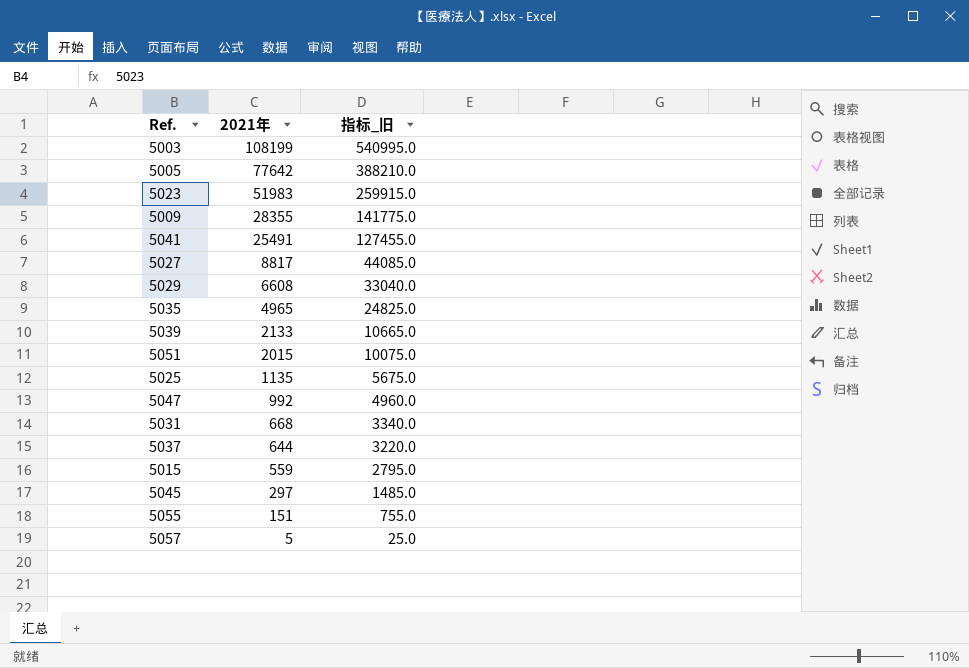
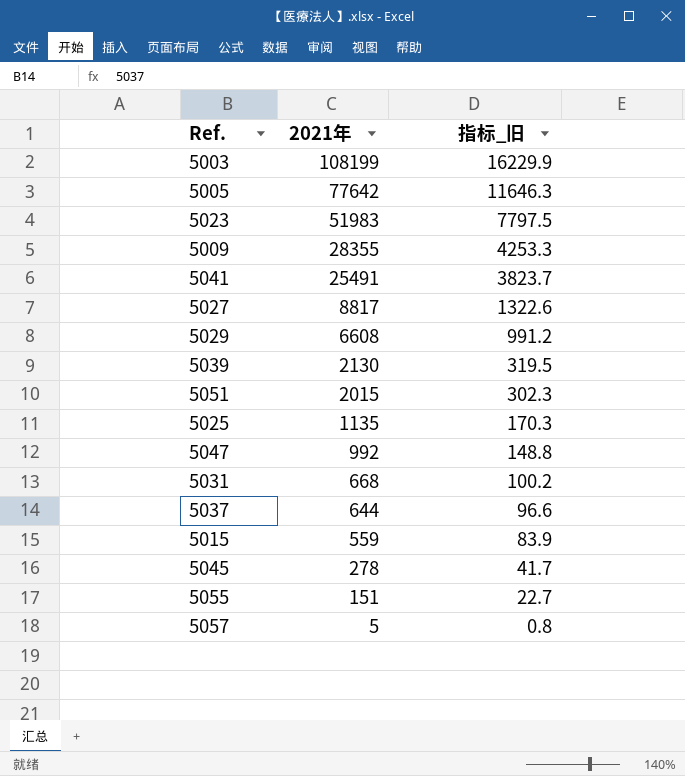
column 指标_旧 | formula: [2021年] * 5 -> [2021年] * 0.15
row 5035: 4965 | 24825.0 -> none
5039 | 2021年: 2133 -> 2130
5045 | 2021年: 297 -> 278

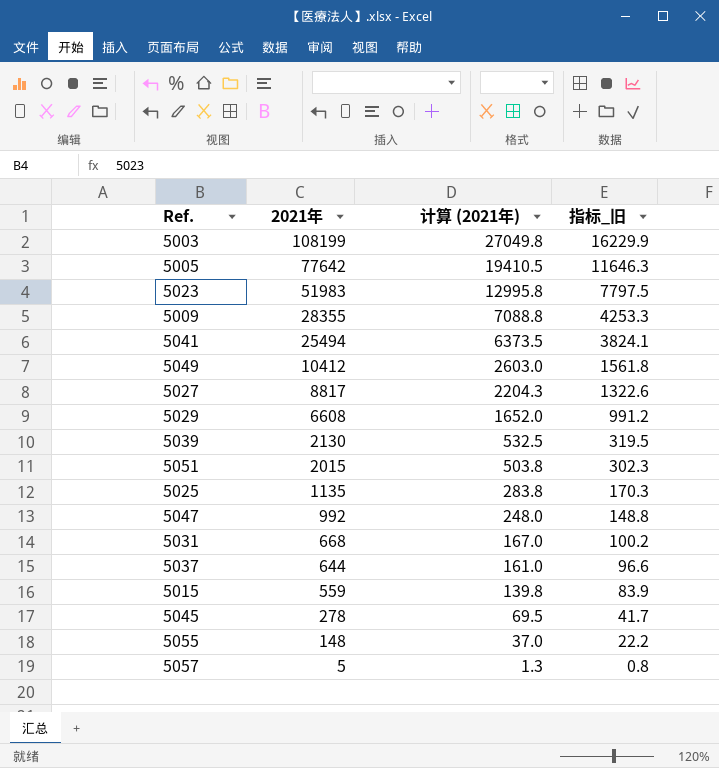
column 计算 (2021年) | formula: none -> [2021年] * 0.25
5041 | 2021年: 25491 -> 25494
5041 | 指标_旧: 3823.7 -> 3824.1
row 5049: none -> 10412 | 2603.0 | 1561.8
5055 | 2021年: 151 -> 148
5055 | 指标_旧: 22.7 -> 22.2

